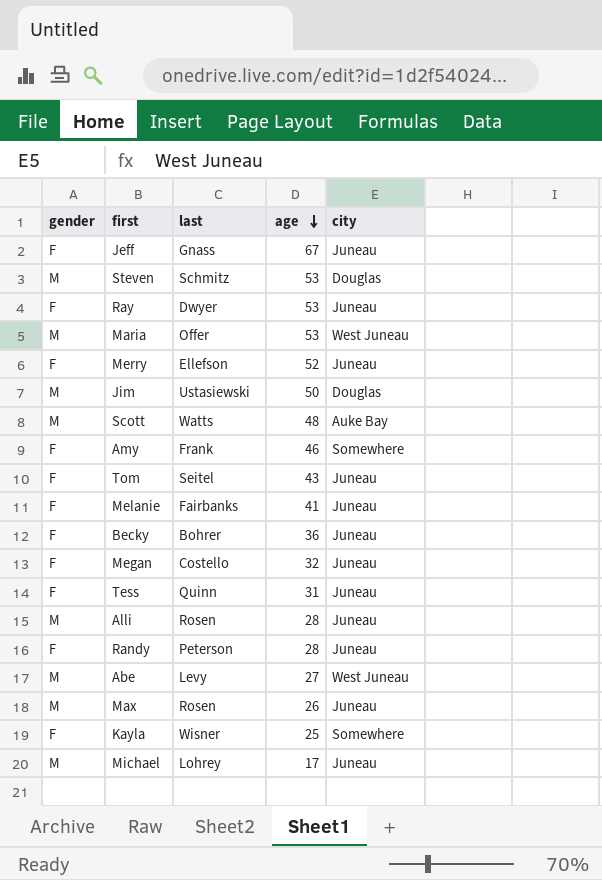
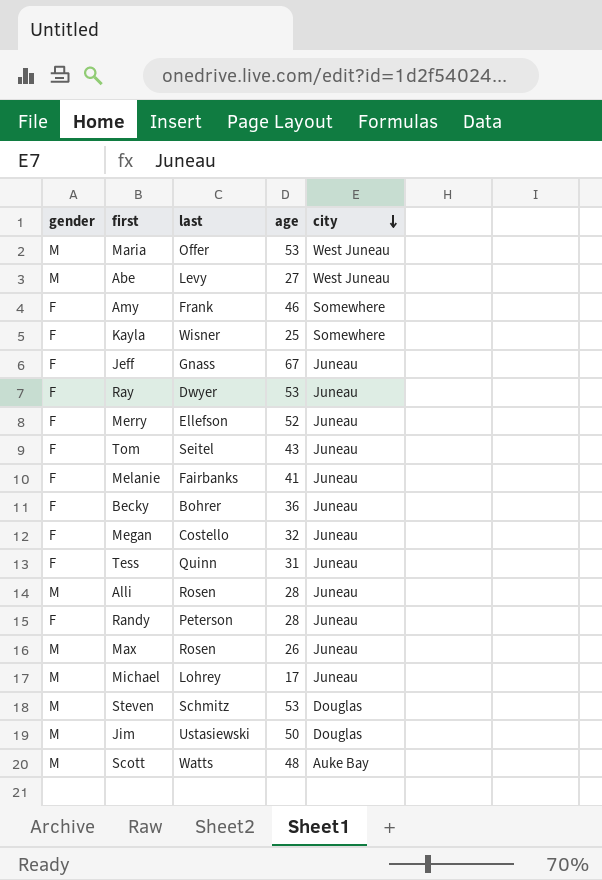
row order: age descending -> city descending

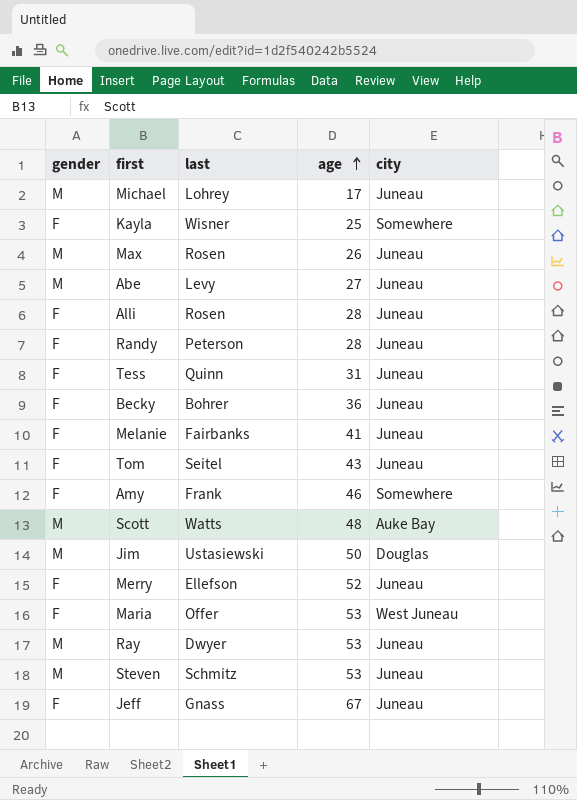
row order: city descending -> age ascending
row Megan: F | Costello | 32 | Juneau -> none
Abe | city: West Juneau -> Juneau
Alli | gender: M -> F
Maria | gender: M -> F
Ray | gender: F -> M
Steven | city: Douglas -> Juneau

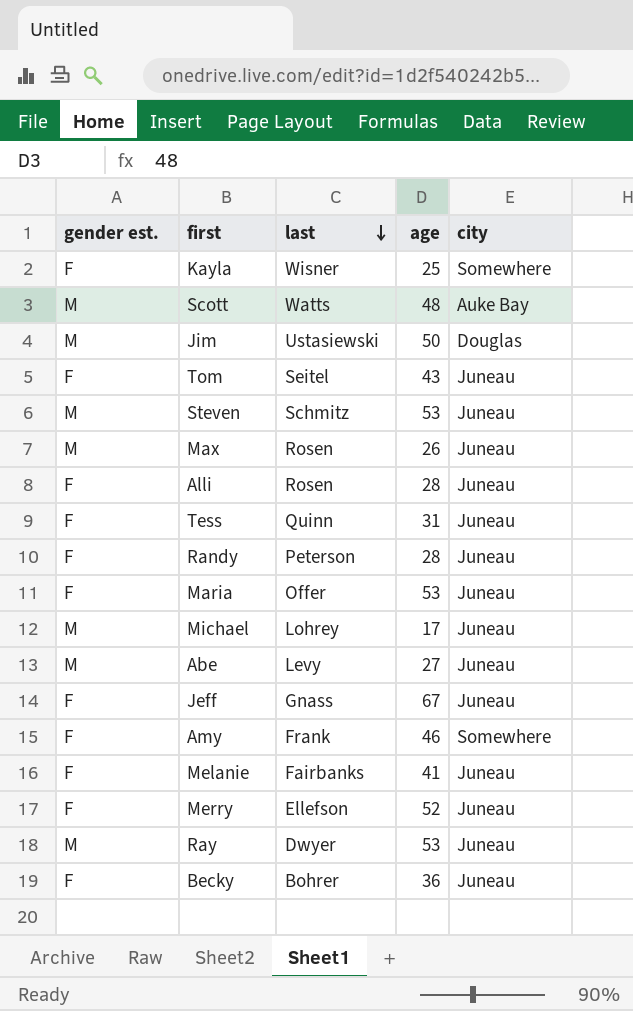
row order: age ascending -> last descending
column name: gender -> gender est.
Maria | city: West Juneau -> Juneau

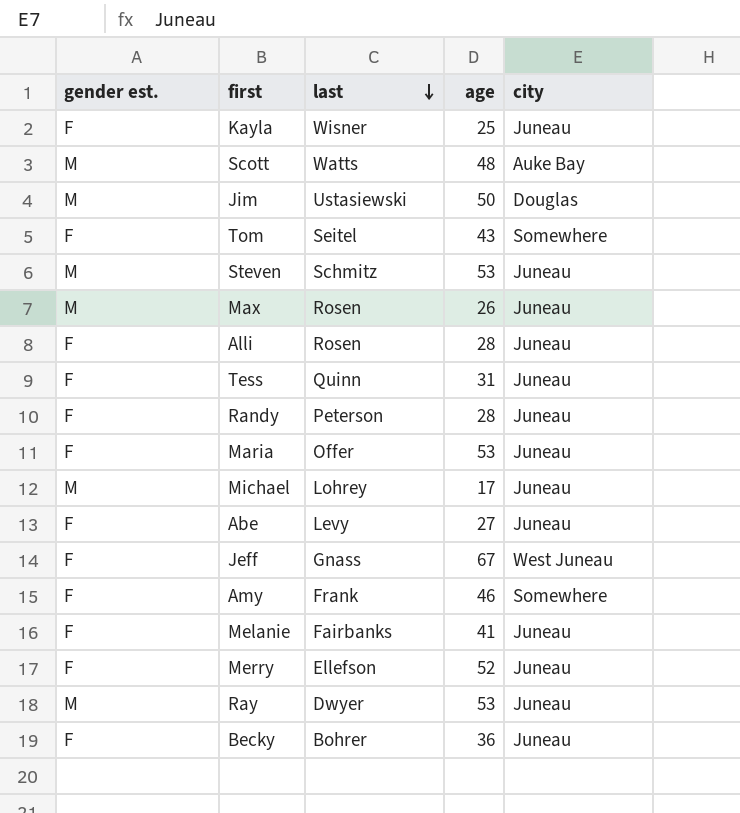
Kayla | city: Somewhere -> Juneau
Tom | city: Juneau -> Somewhere
Abe | gender est.: M -> F
Jeff | city: Juneau -> West Juneau

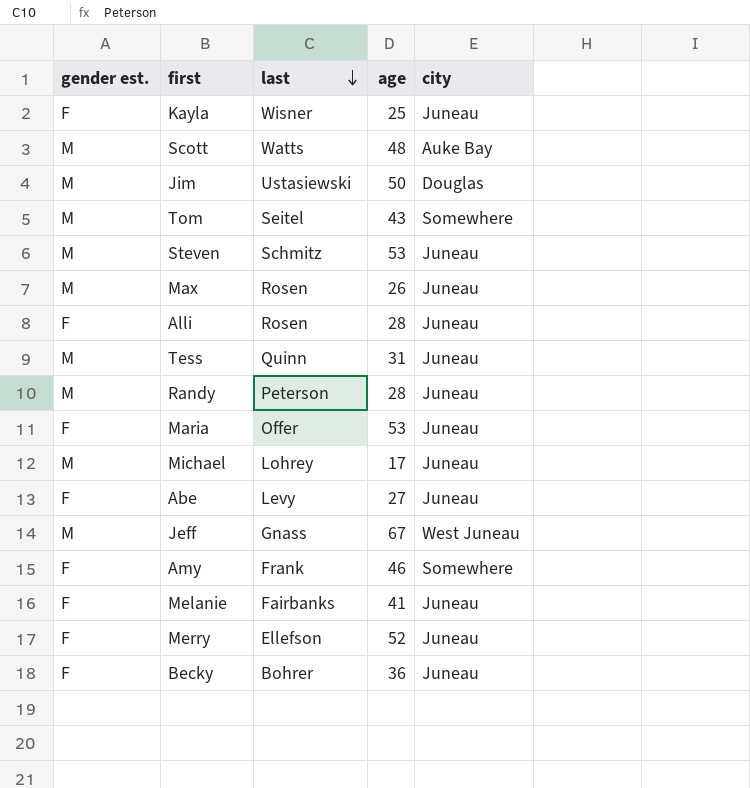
row Ray: M | Dwyer | 53 | Juneau -> none
Tom | gender est.: F -> M
Tess | gender est.: F -> M
Randy | gender est.: F -> M
Jeff | gender est.: F -> M

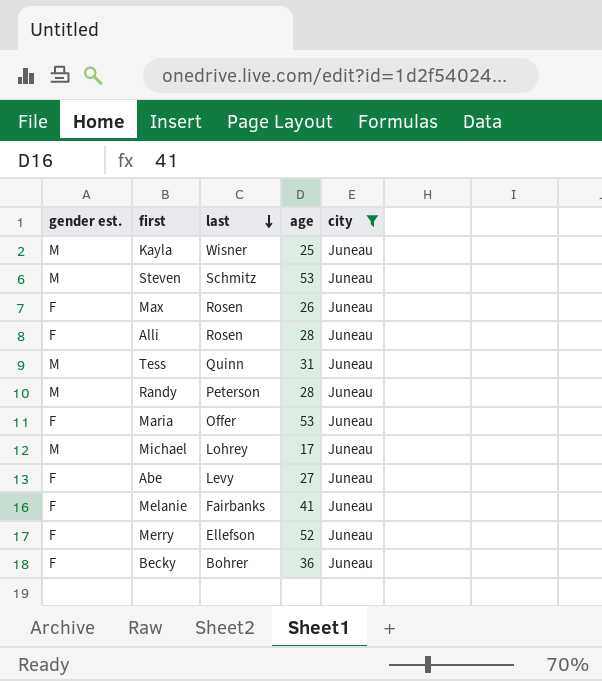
filter: none -> city = Juneau
Kayla | gender est.: F -> M
Max | gender est.: M -> F

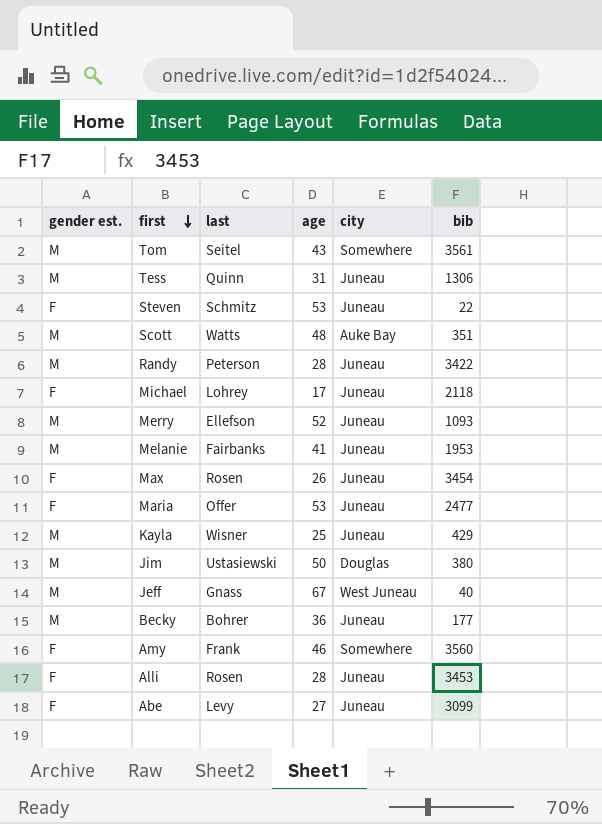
filter: city = Juneau -> none
row order: last descending -> first descending
column bib | position: none -> 6
Steven | gender est.: M -> F
Michael | gender est.: M -> F
Merry | gender est.: F -> M
Melanie | gender est.: F -> M
Becky | gender est.: F -> M

